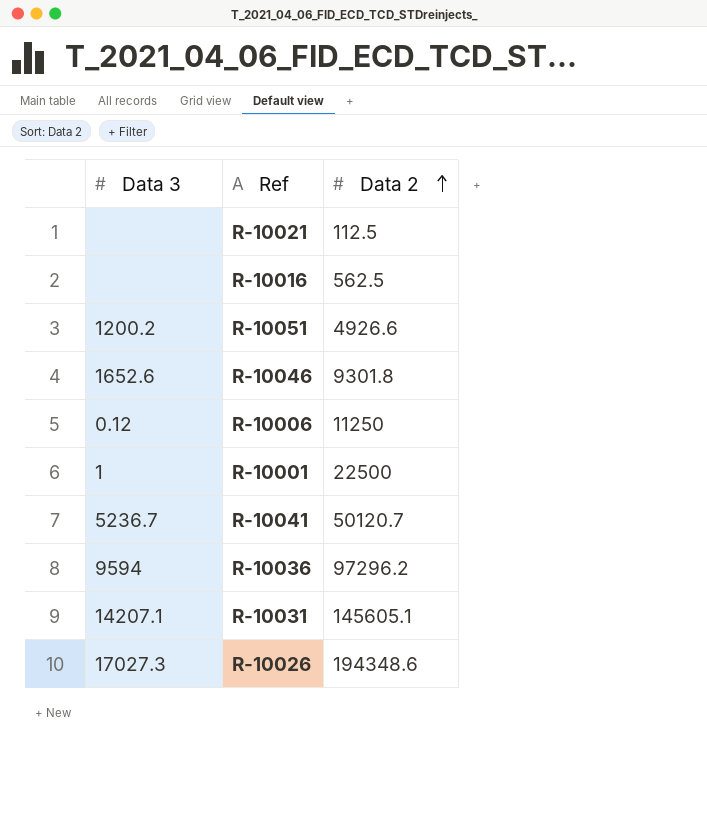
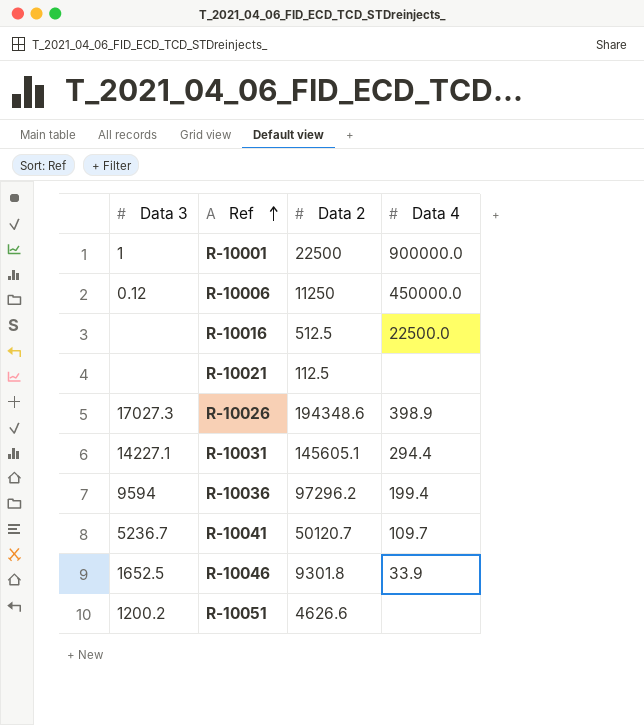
row order: Data 2 ascending -> Ref ascending
column Data 4 | position: none -> 4
R-10016 | Data 2: 562.5 -> 512.5
R-10031 | Data 3: 14207.1 -> 14227.1
R-10046 | Data 3: 1652.6 -> 1652.5
R-10051 | Data 2: 4926.6 -> 4626.6

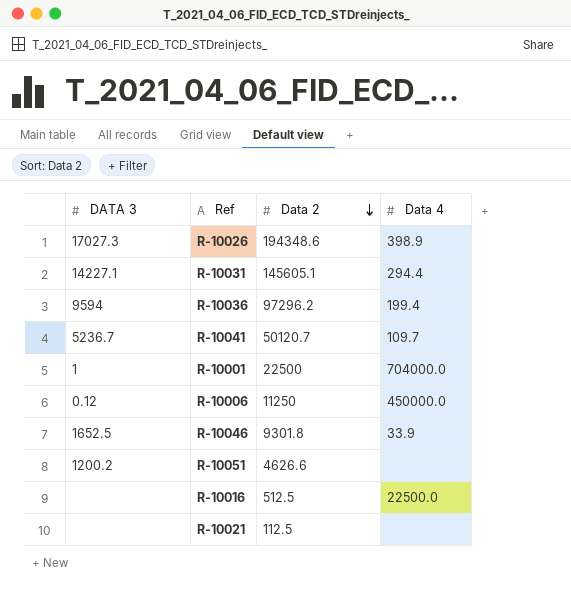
row order: Ref ascending -> Data 2 descending
column name: Data 3 -> DATA 3
R-10001 | Data 4: 900000.0 -> 704000.0

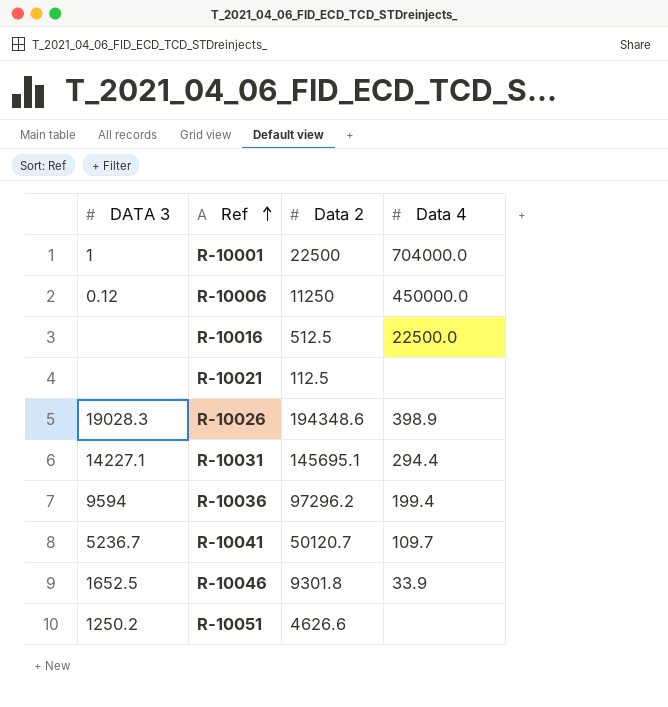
row order: Data 2 descending -> Ref ascending
R-10026 | DATA 3: 17027.3 -> 19028.3
R-10031 | Data 2: 145605.1 -> 145695.1
R-10051 | DATA 3: 1200.2 -> 1250.2

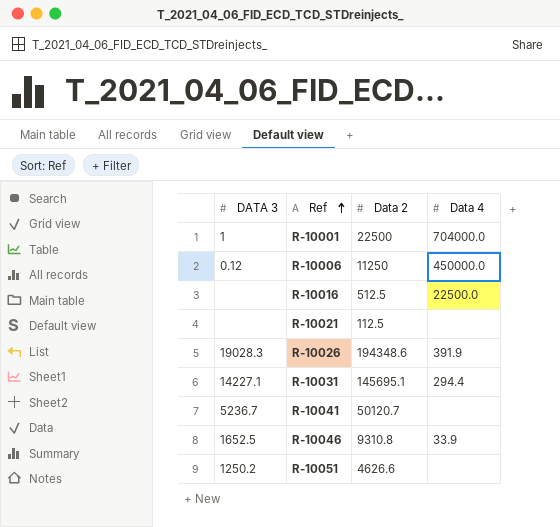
row R-10036: 9594 | 97296.2 | 199.4 -> none
R-10026 | Data 4: 398.9 -> 391.9
R-10041 | Data 4: 109.7 -> none
R-10046 | Data 2: 9301.8 -> 9310.8

